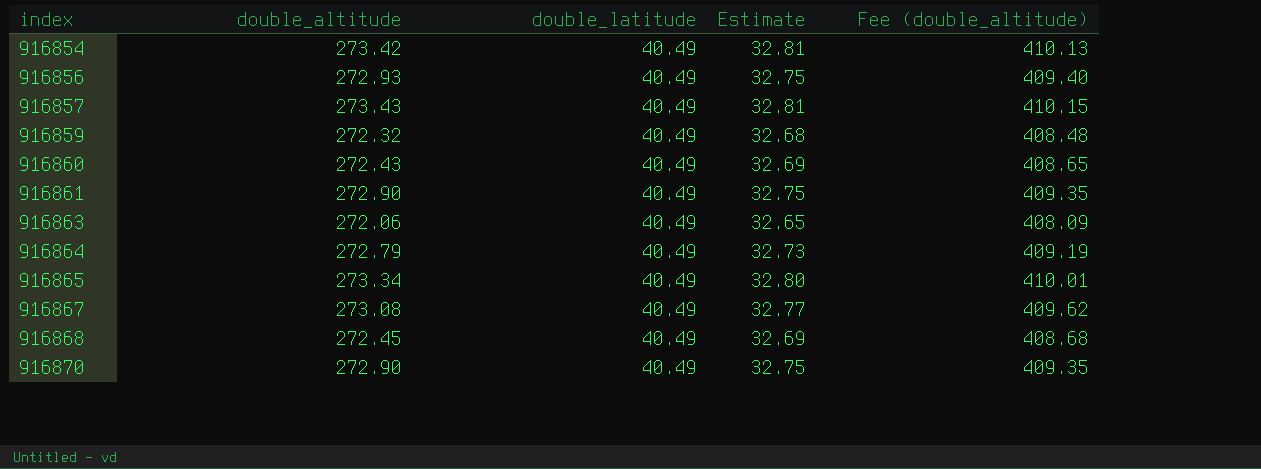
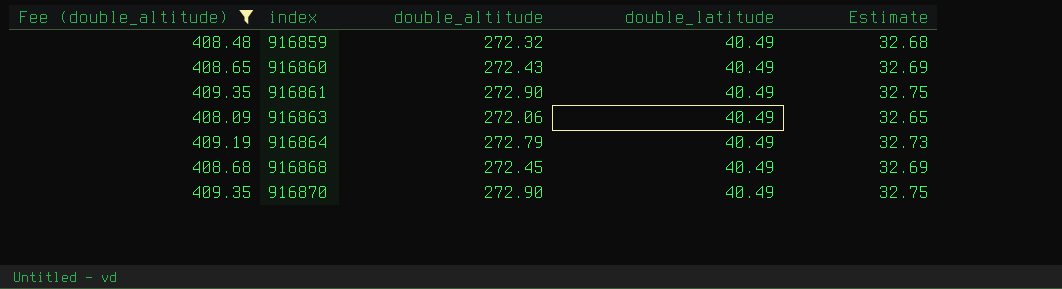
filter: none -> Fee (double_altitude) <= 409.35
column Fee (double_altitude) | position: 5 -> 1

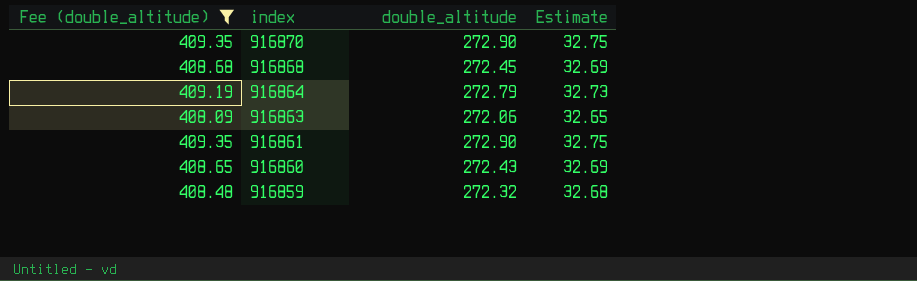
row order: index ascending -> index descending
column double_latitude | position: 4 -> none

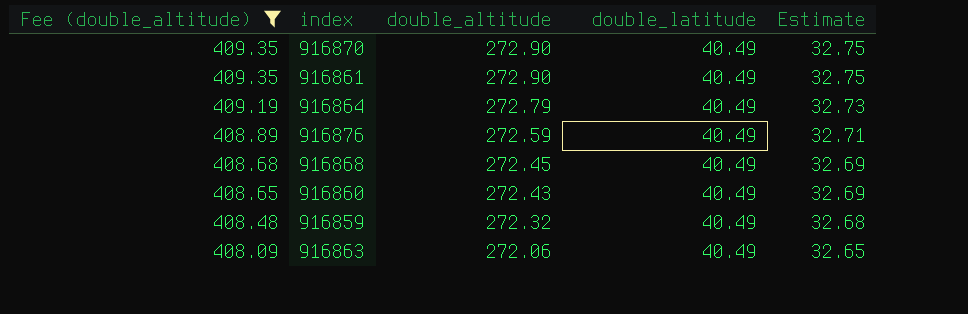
row order: index descending -> Fee (double_altitude) descending
column double_latitude | position: none -> 4
row 916876: none -> 408.89 | 272.59 | 40.49 | 32.71

